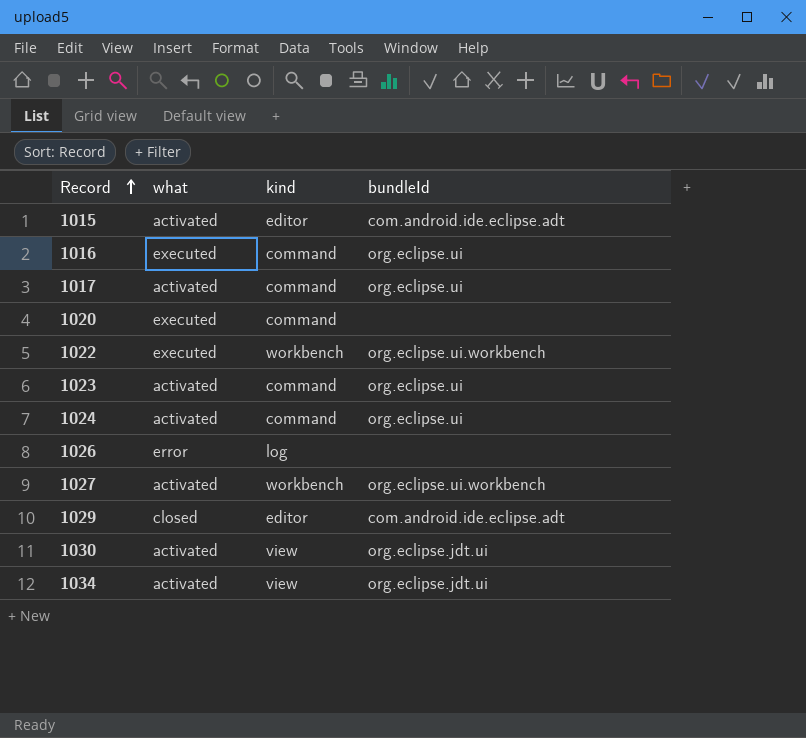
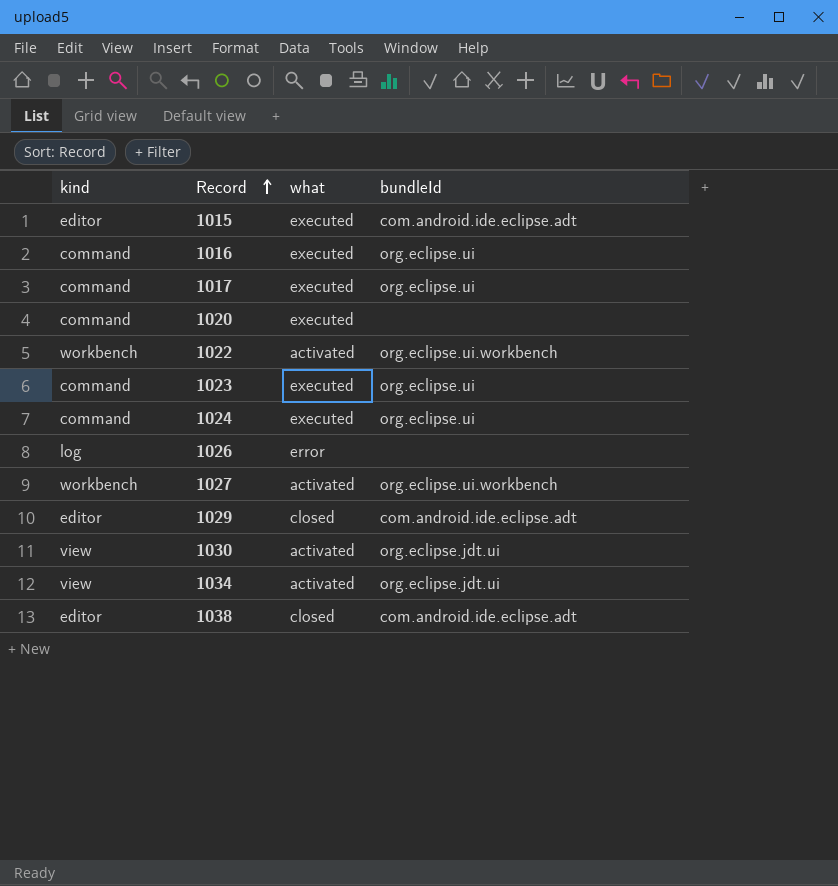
column kind | position: 3 -> 1
1015 | what: activated -> executed
1017 | what: activated -> executed
1022 | what: executed -> activated
1023 | what: activated -> executed
1024 | what: activated -> executed
row 1038: none -> editor | closed | com.android.ide.eclipse.adt

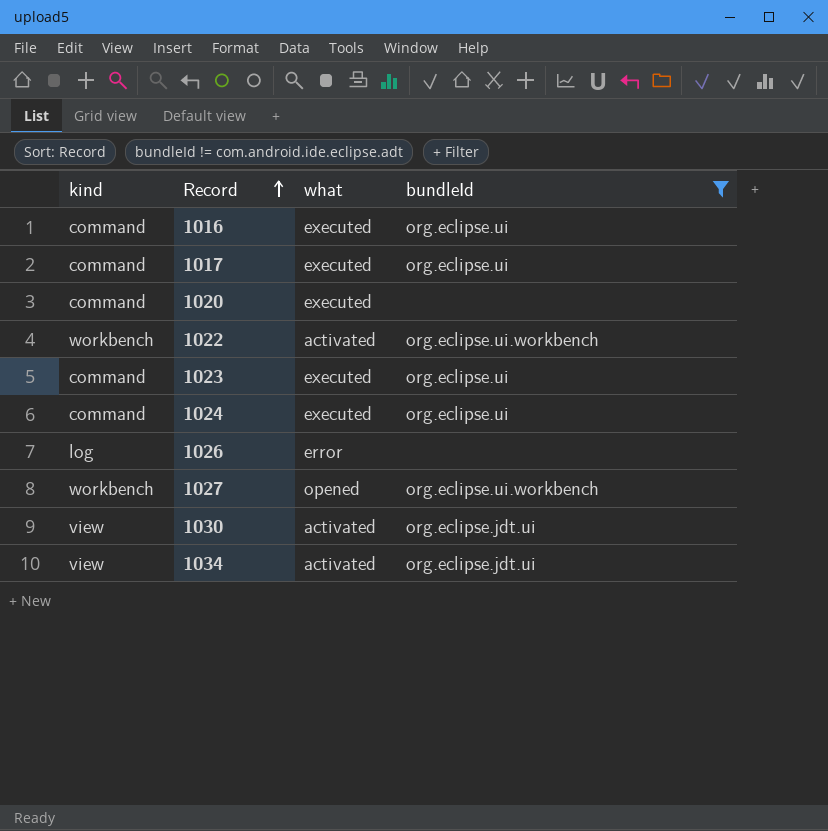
filter: none -> bundleId != com.android.ide.eclipse.adt
1027 | what: activated -> opened

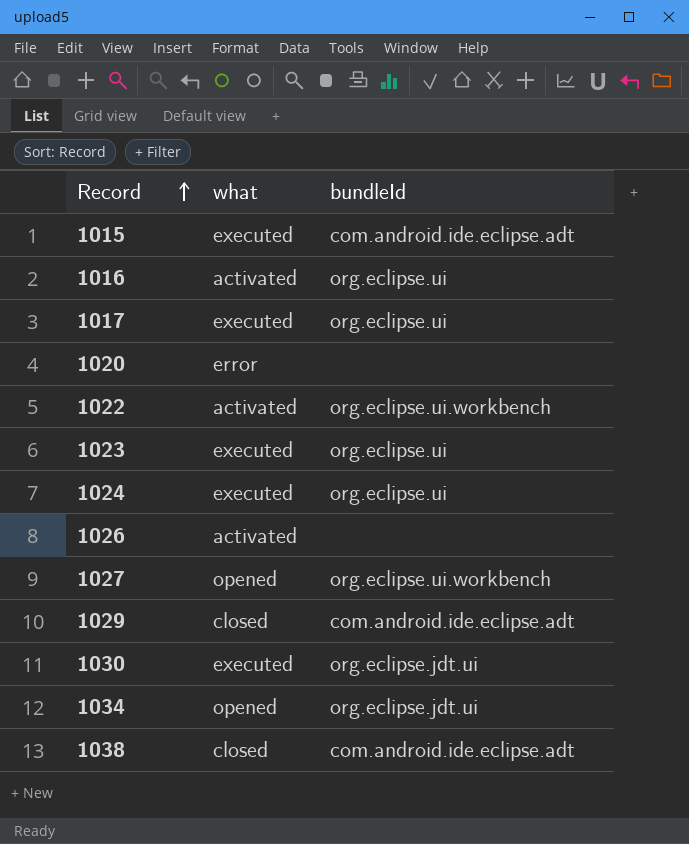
filter: bundleId != com.android.ide.eclipse.adt -> none
column kind | position: 1 -> none
1016 | what: executed -> activated
1020 | what: executed -> error
1026 | what: error -> activated
1030 | what: activated -> executed
1034 | what: activated -> opened

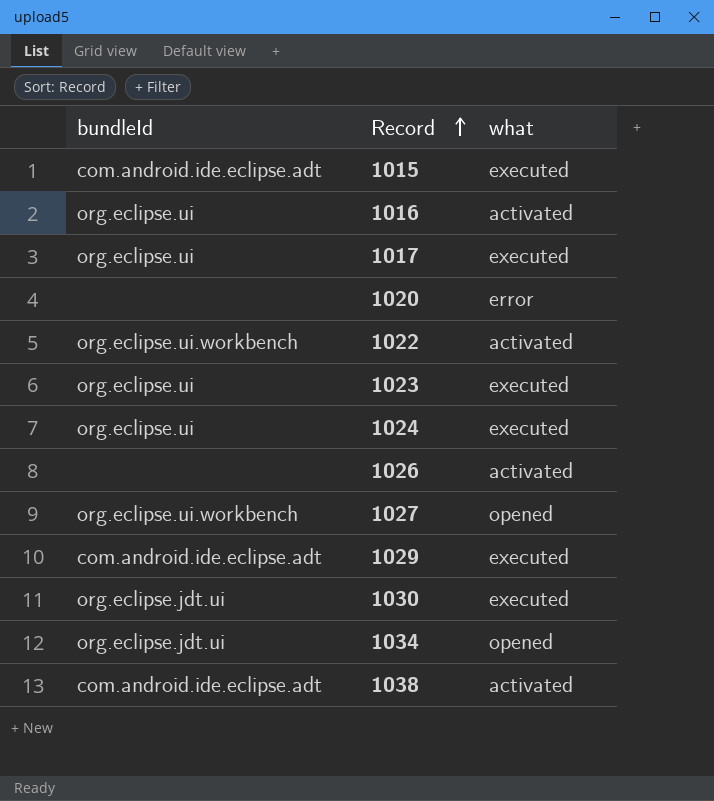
column bundleId | position: 3 -> 1
1029 | what: closed -> executed
1038 | what: closed -> activated

